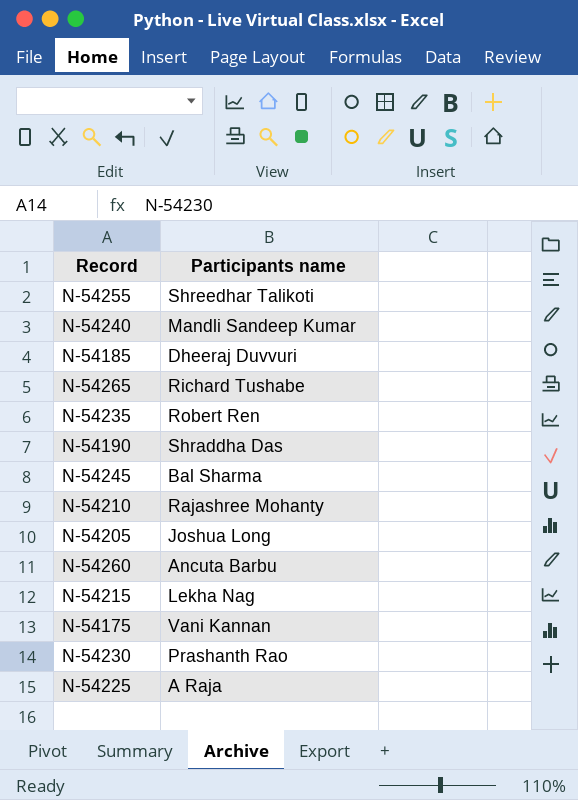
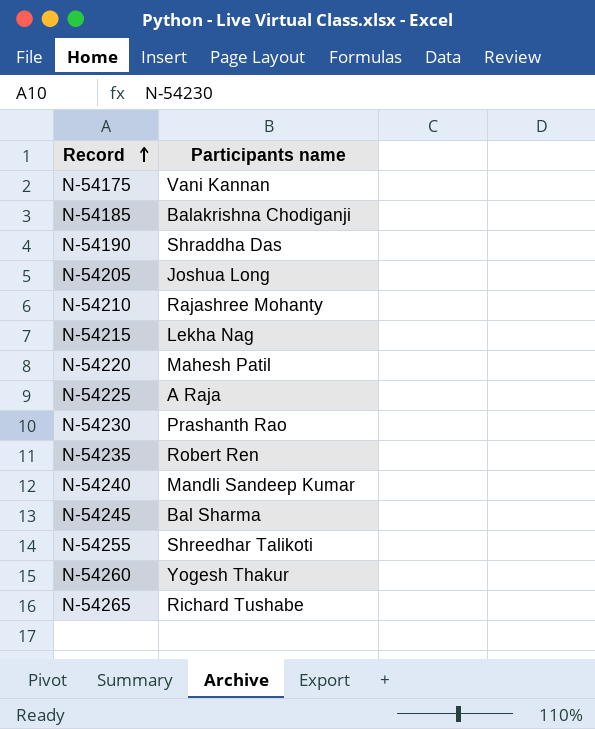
row order: none -> Record ascending
N-54185 | Participants name: Dheeraj Duvvuri -> Balakrishna Chodiganji
row N-54220: none -> Mahesh Patil
N-54260 | Participants name: Ancuta Barbu -> Yogesh Thakur

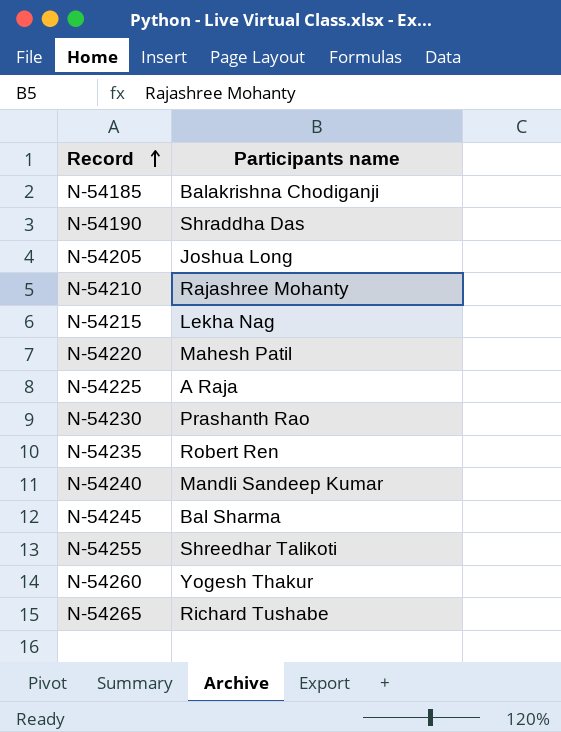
row N-54175: Vani Kannan -> none

